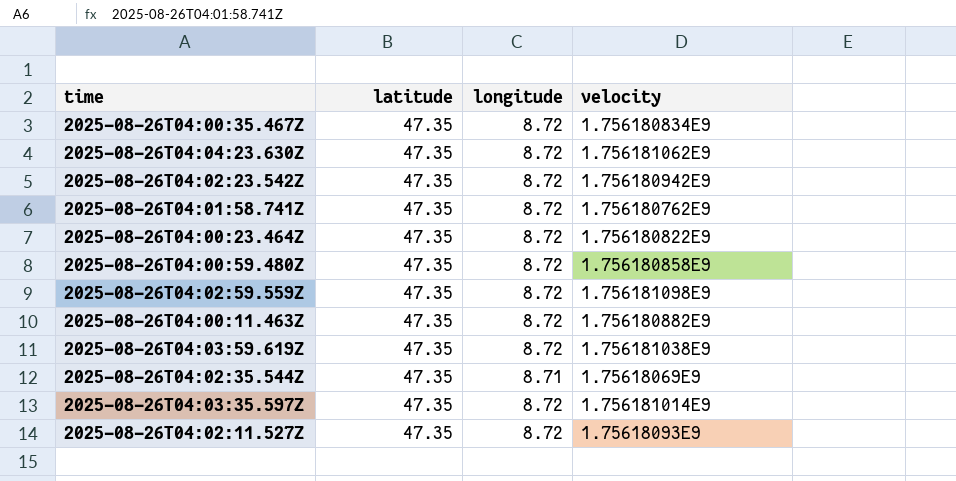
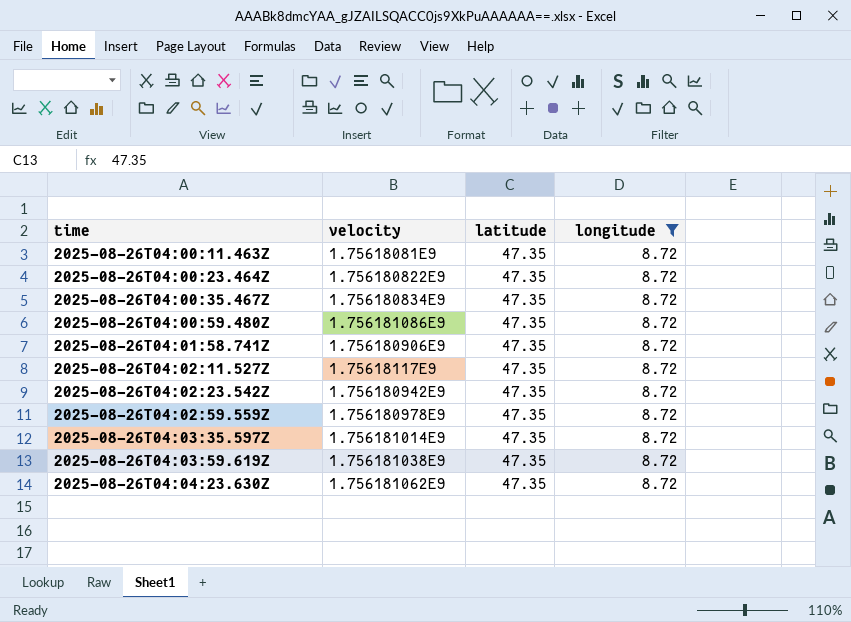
filter: none -> longitude = 8.72
row order: none -> time ascending
column velocity | position: 4 -> 2
2025-08-26T04:00:11.463Z | velocity: 1.756180882E9 -> 1.75618081E9
2025-08-26T04:00:59.480Z | velocity: 1.756180858E9 -> 1.756181086E9
2025-08-26T04:01:58.741Z | velocity: 1.756180762E9 -> 1.756180906E9
2025-08-26T04:02:11.527Z | velocity: 1.75618093E9 -> 1.75618117E9
2025-08-26T04:02:59.559Z | velocity: 1.756181098E9 -> 1.756180978E9

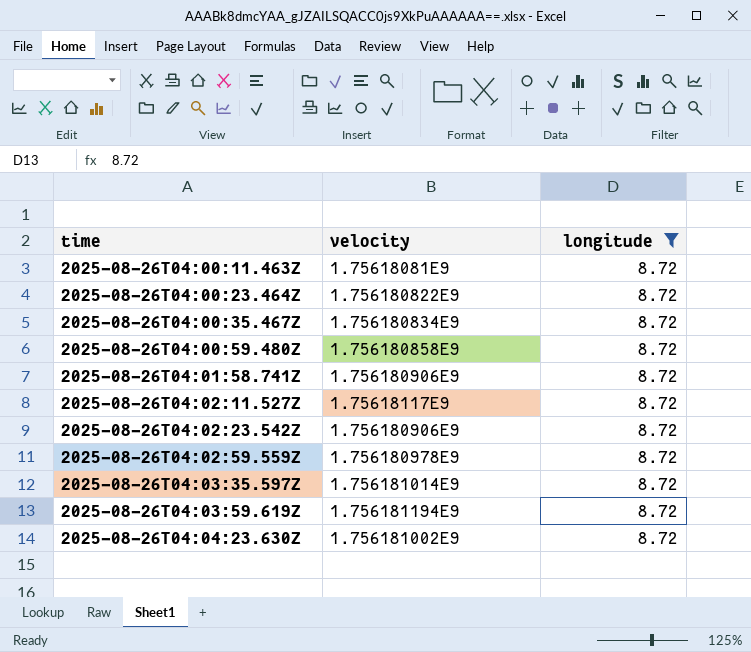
column latitude | position: 3 -> none
2025-08-26T04:00:59.480Z | velocity: 1.756181086E9 -> 1.756180858E9
2025-08-26T04:02:23.542Z | velocity: 1.756180942E9 -> 1.756180906E9
2025-08-26T04:03:59.619Z | velocity: 1.756181038E9 -> 1.756181194E9
2025-08-26T04:04:23.630Z | velocity: 1.756181062E9 -> 1.756181002E9

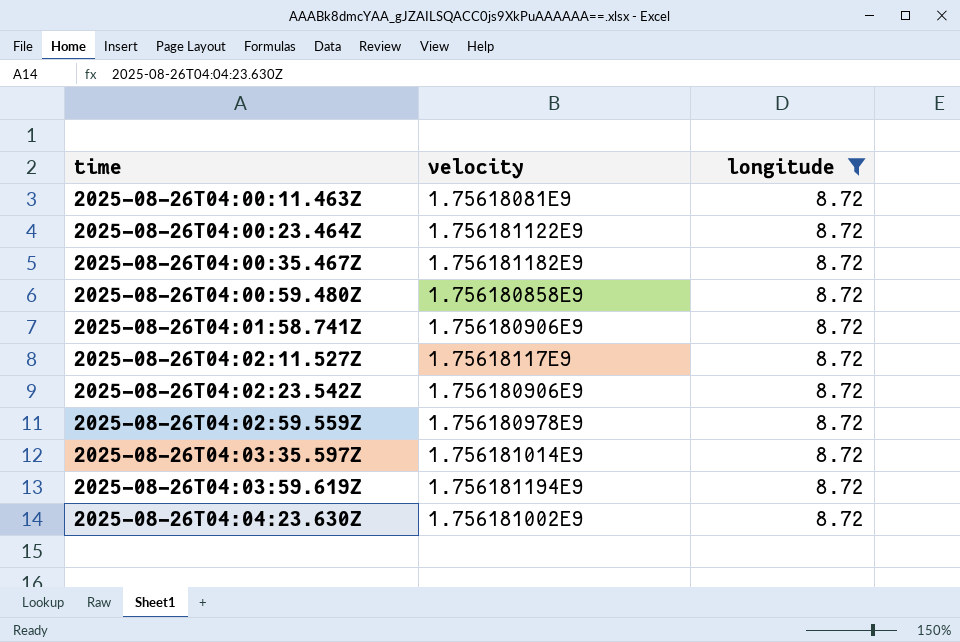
2025-08-26T04:00:23.464Z | velocity: 1.756180822E9 -> 1.756181122E9
2025-08-26T04:00:35.467Z | velocity: 1.756180834E9 -> 1.756181182E9

